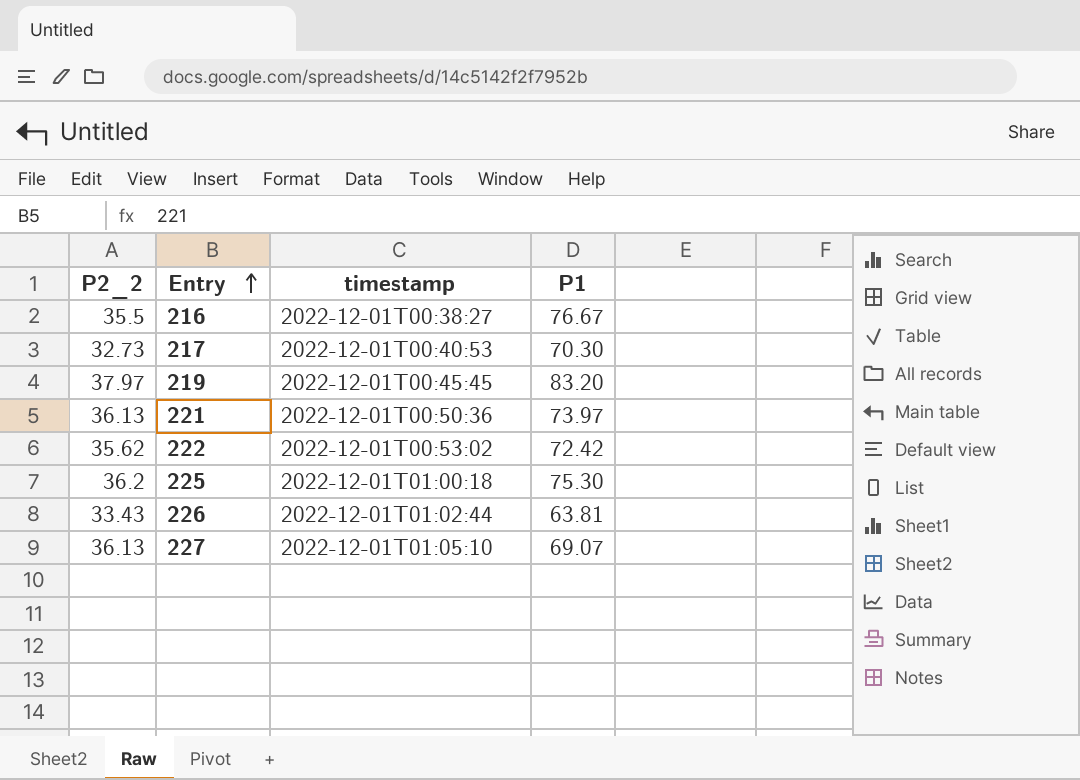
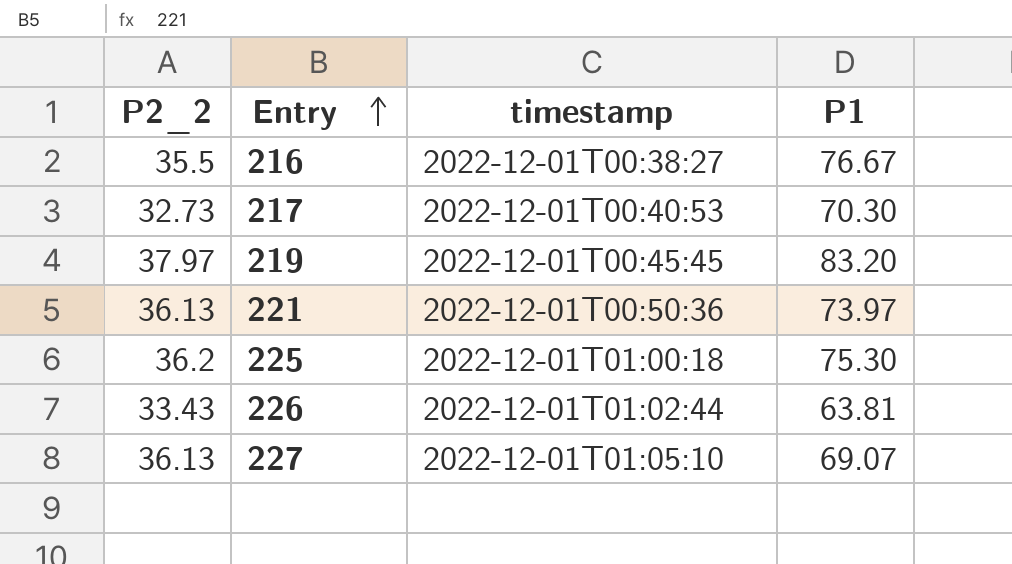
row 222: 35.62 | 2022-12-01T00:53:02 | 72.42 -> none

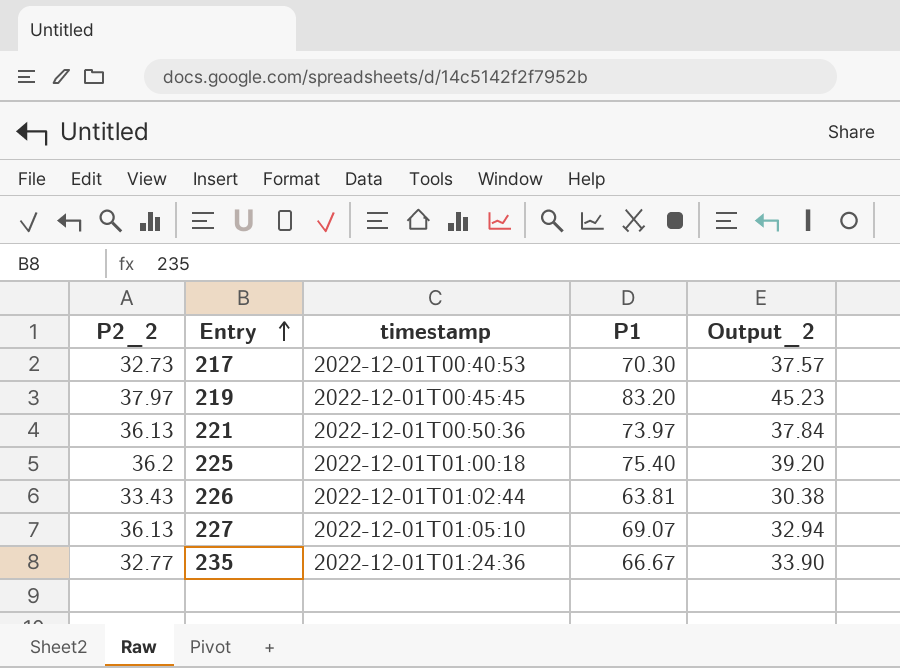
column Output_2 | formula: none -> [P1] - [P2_2]
row 216: 35.5 | 2022-12-01T00:38:27 | 76.67 -> none
225 | P1: 75.30 -> 75.40
row 235: none -> 32.77 | 2022-12-01T01:24:36 | 66.67 | 33.90

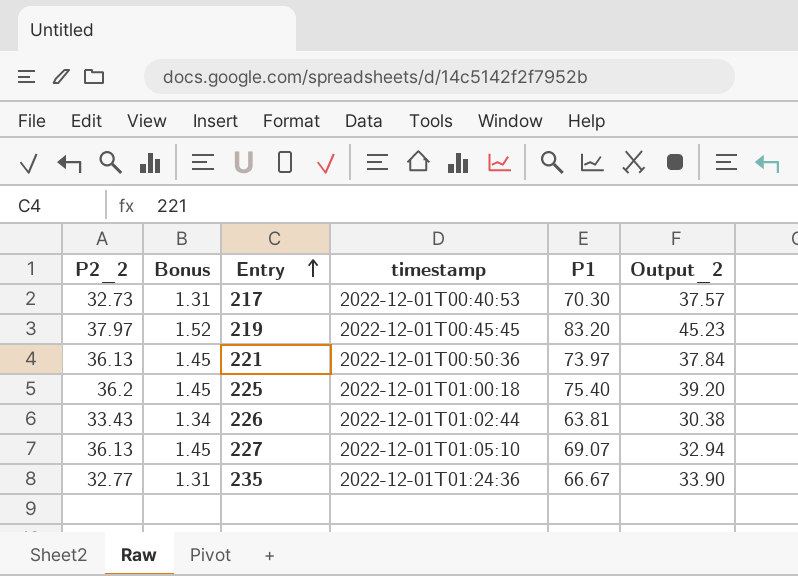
column Bonus | formula: none -> [P2_2] * 0.04

